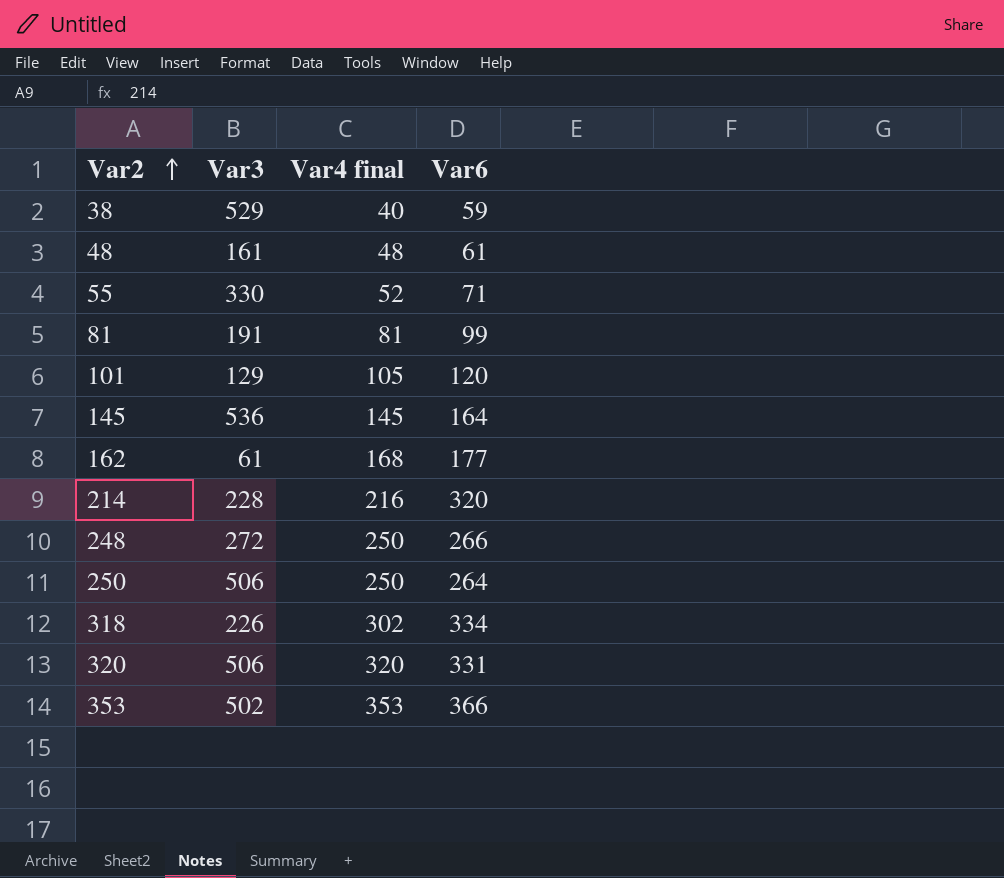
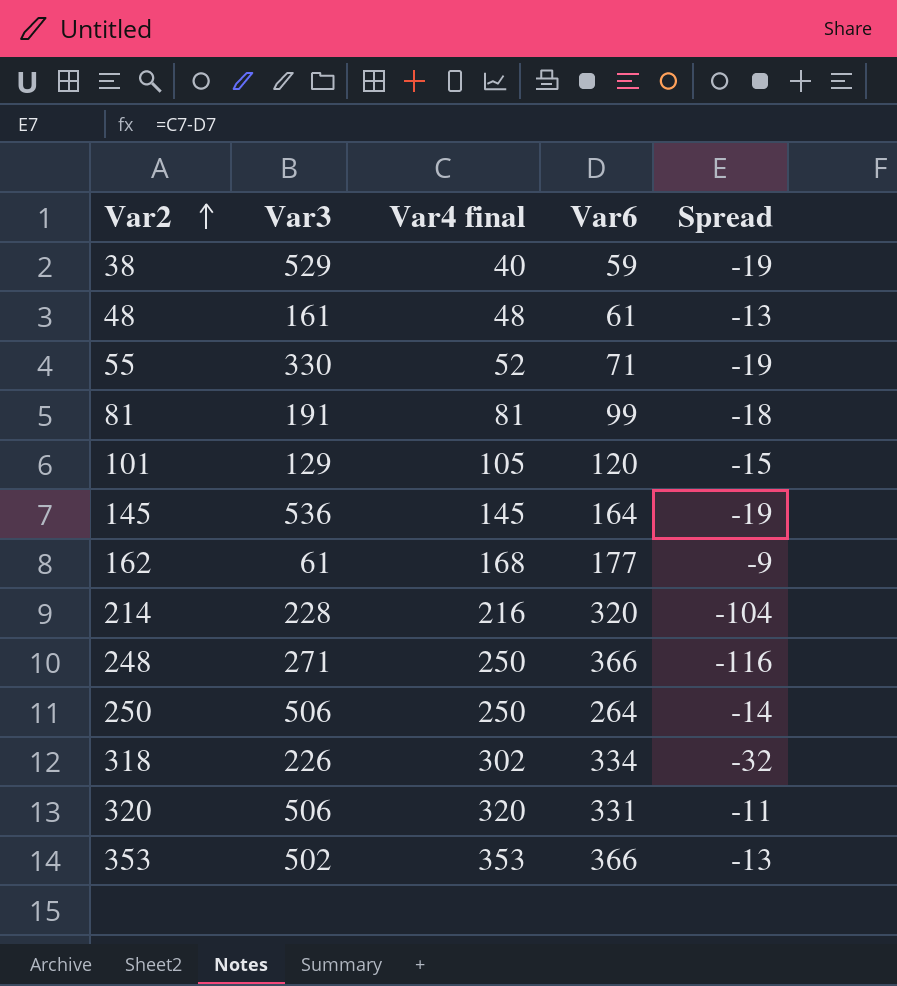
column Spread | formula: none -> [Var4 final] - [Var6]
248 | Var3: 272 -> 271
248 | Var6: 266 -> 366

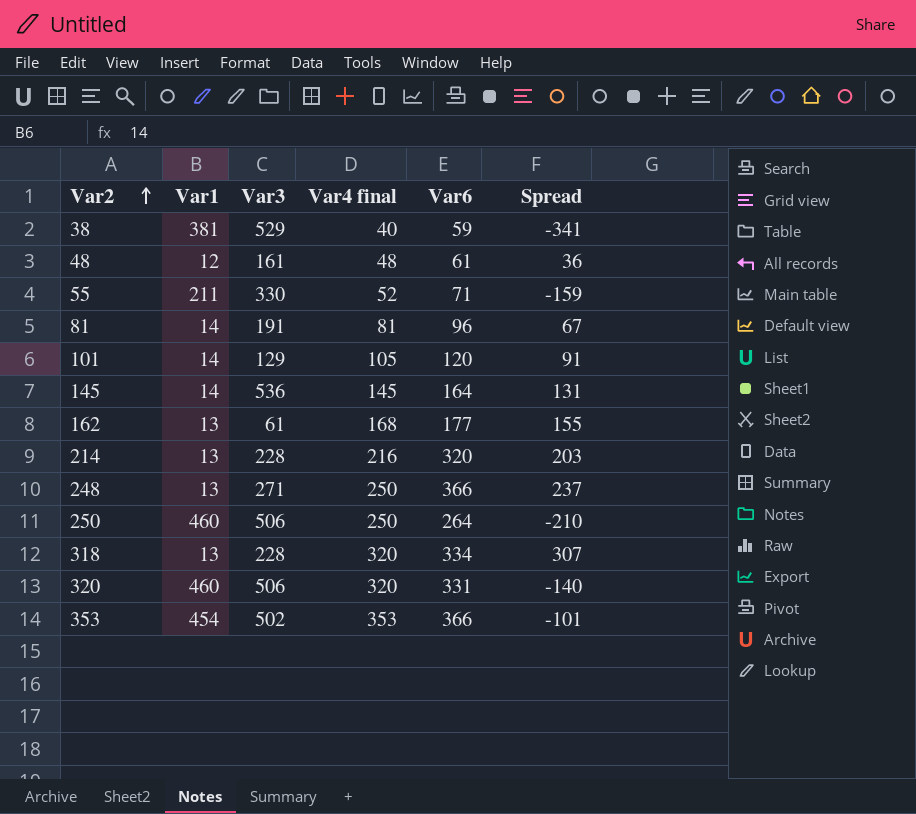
column Var1 | position: none -> 2
column Spread | formula: [Var4 final] - [Var6] -> [Var4 final] - [Var1]
81 | Var6: 99 -> 96
318 | Var3: 226 -> 228
318 | Var4 final: 302 -> 320

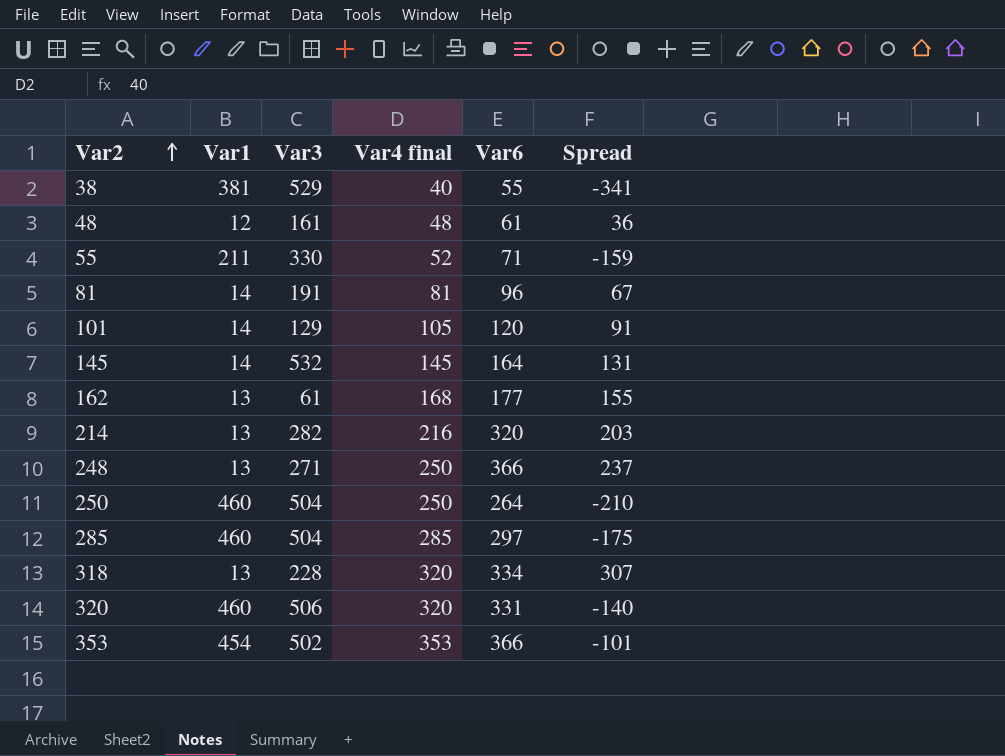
38 | Var6: 59 -> 55
145 | Var3: 536 -> 532
214 | Var3: 228 -> 282
250 | Var3: 506 -> 504
row 285: none -> 460 | 504 | 285 | 297 | -175

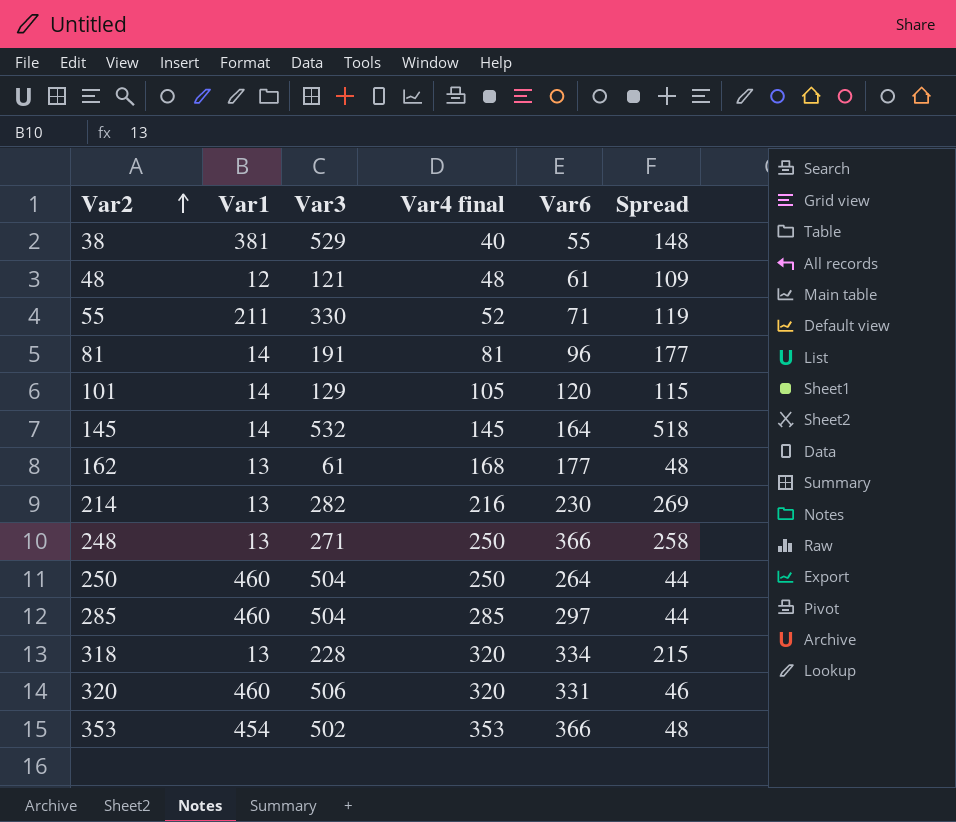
column Spread | formula: [Var4 final] - [Var1] -> [Var3] - [Var1]
48 | Var3: 161 -> 121
214 | Var6: 320 -> 230

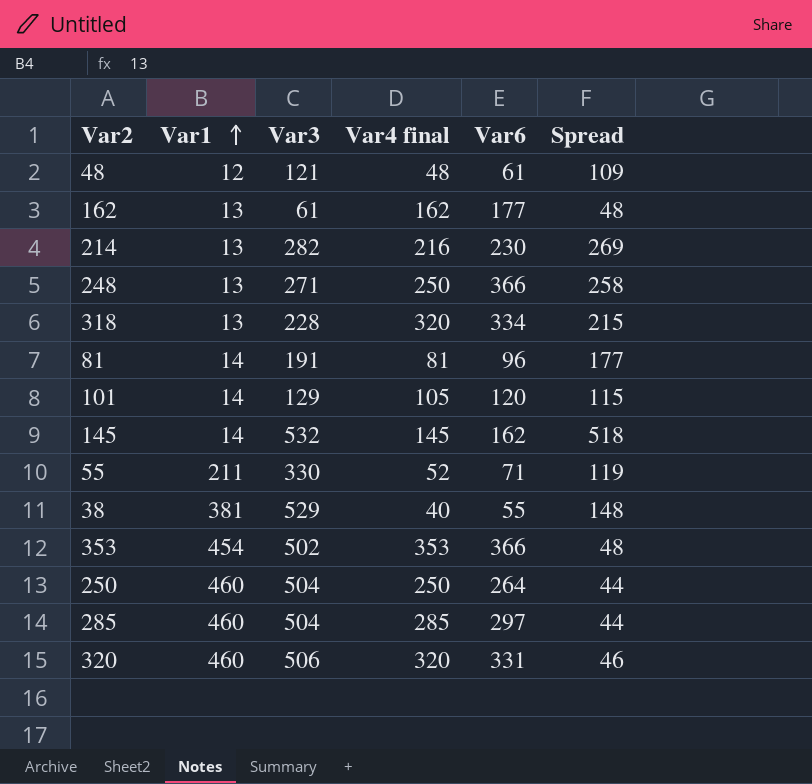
row order: Var2 ascending -> Var1 ascending
162 | Var4 final: 168 -> 162
145 | Var6: 164 -> 162

